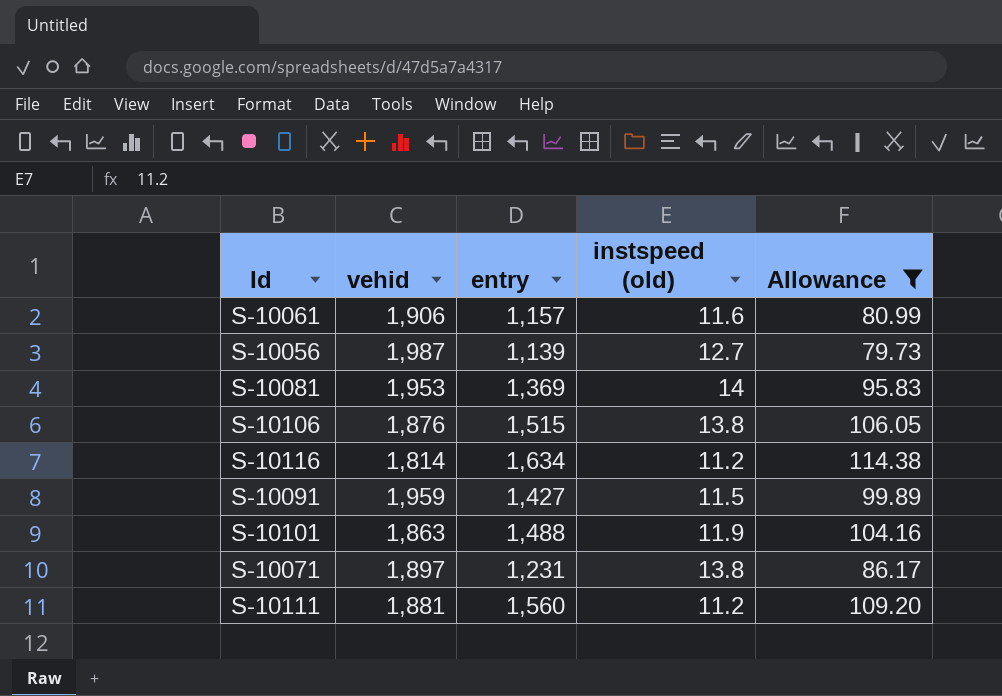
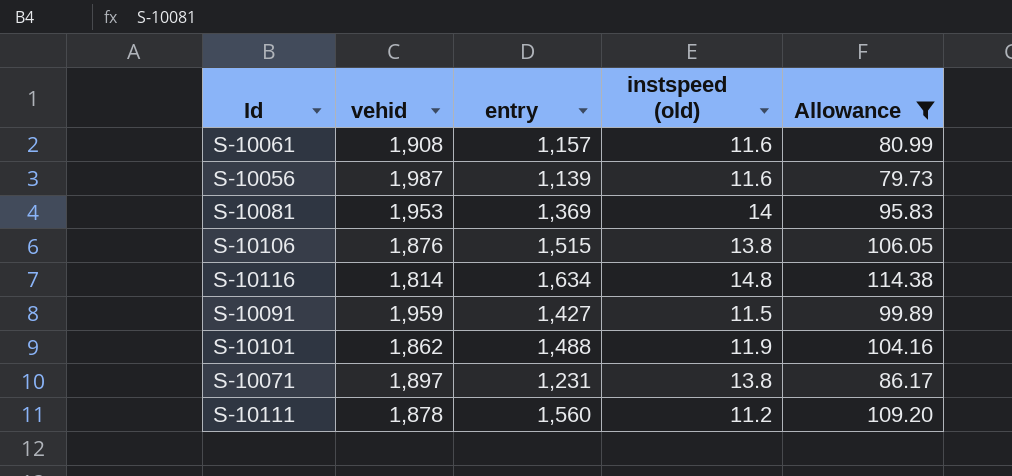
S-10061 | vehid: 1,906 -> 1,908
S-10056 | instspeed (old): 12.7 -> 11.6
S-10116 | instspeed (old): 11.2 -> 14.8
S-10101 | vehid: 1,863 -> 1,862
S-10111 | vehid: 1,881 -> 1,878

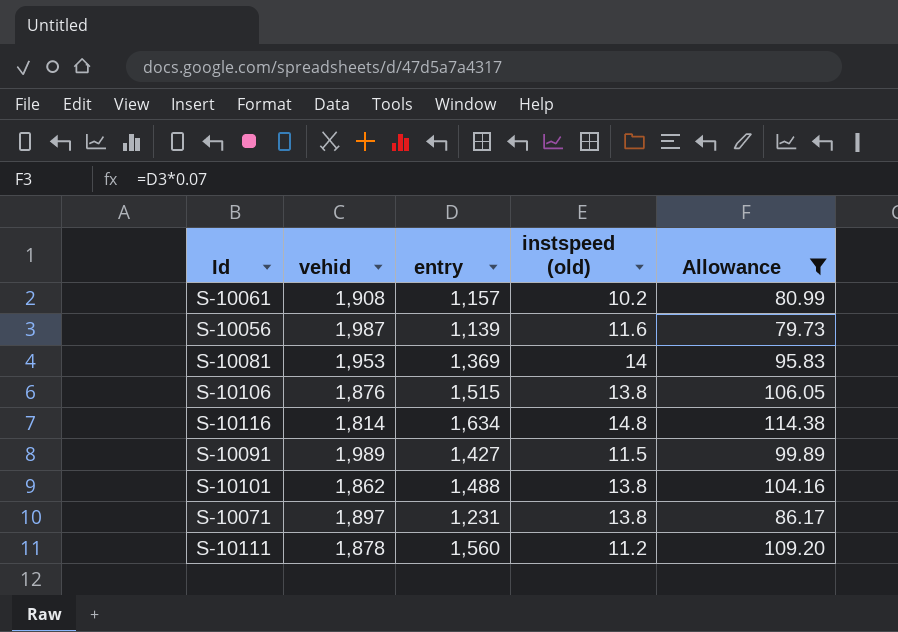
S-10061 | instspeed (old): 11.6 -> 10.2
S-10091 | vehid: 1,959 -> 1,989
S-10101 | instspeed (old): 11.9 -> 13.8

